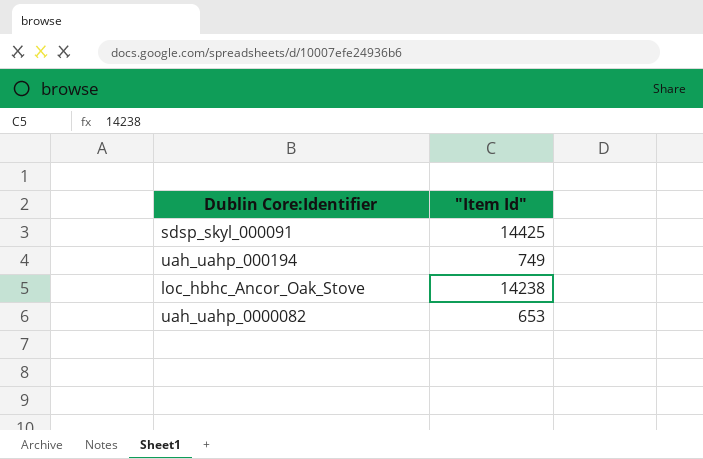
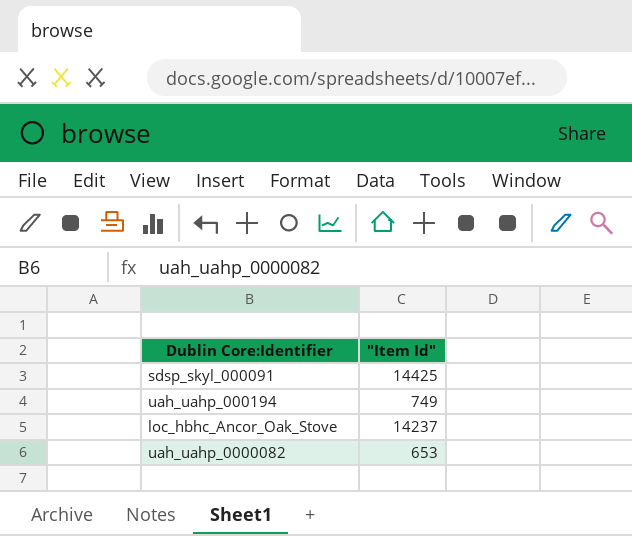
loc_hbhc_Ancor_Oak_Stove | "Item Id": 14238 -> 14237

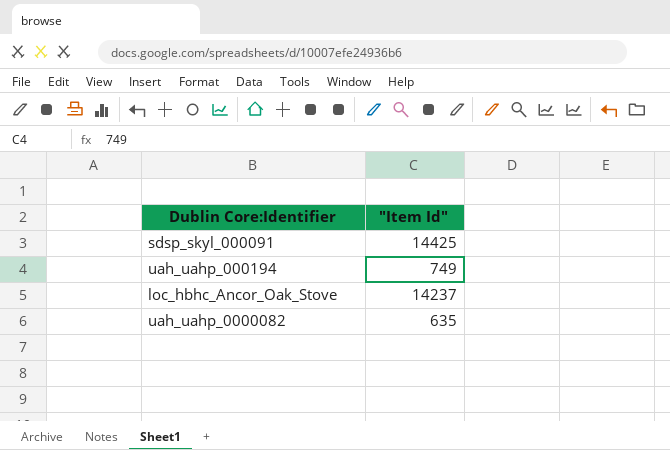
uah_uahp_0000082 | "Item Id": 653 -> 635

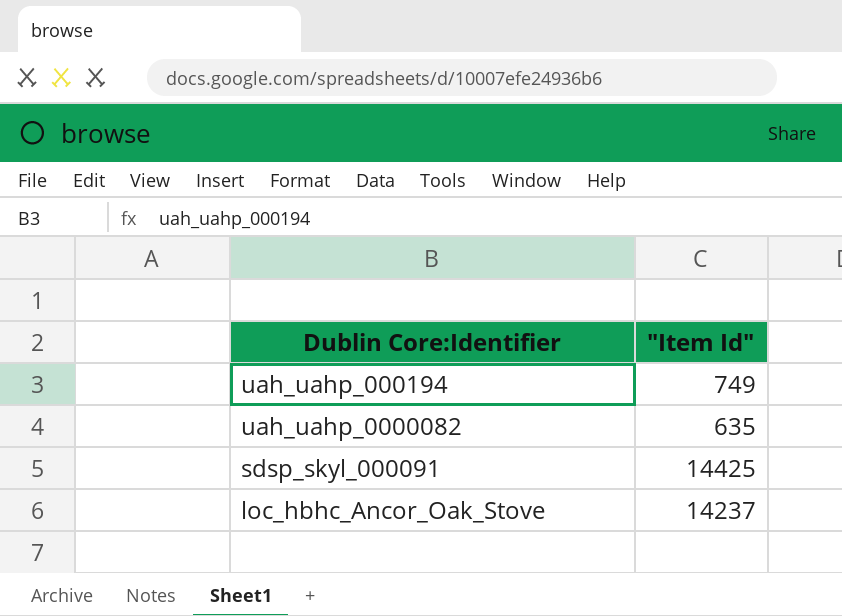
row order: none -> Dublin Core:Identifier descending

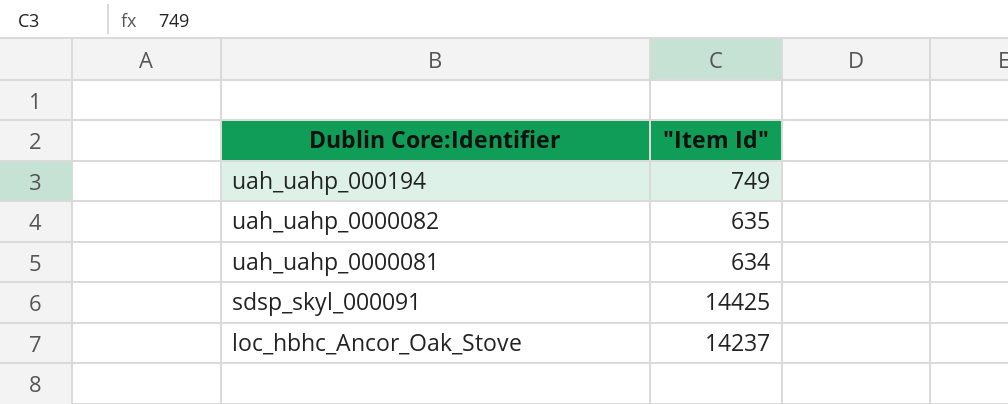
row uah_uahp_0000081: none -> 634

